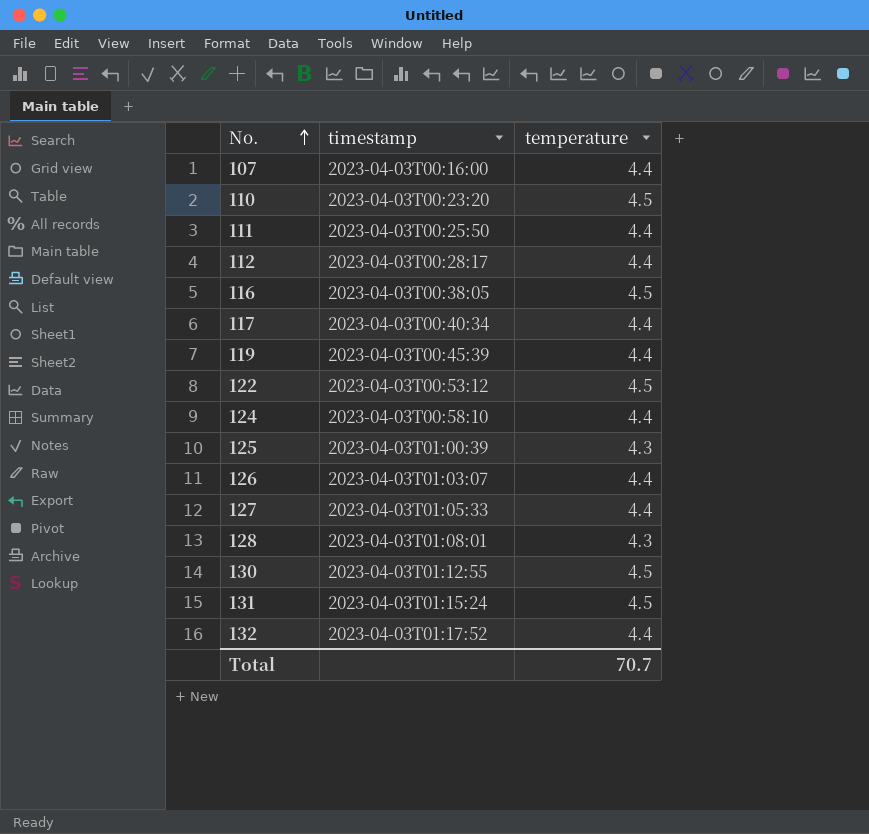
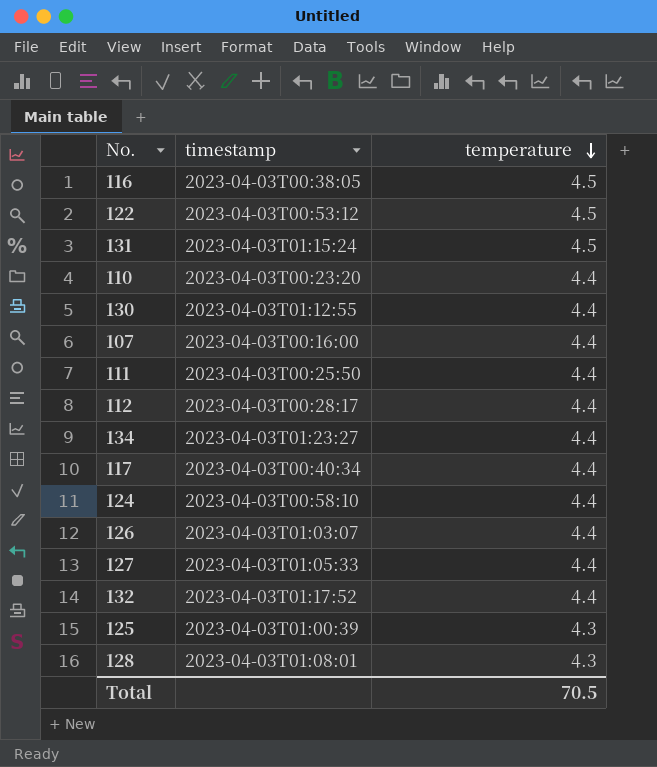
row order: No. ascending -> temperature descending
row 119: 2023-04-03T00:45:39 | 4.4 -> none
110 | temperature: 4.5 -> 4.4
130 | temperature: 4.5 -> 4.4
row 134: none -> 2023-04-03T01:23:27 | 4.4
Total | temperature: 70.7 -> 70.5

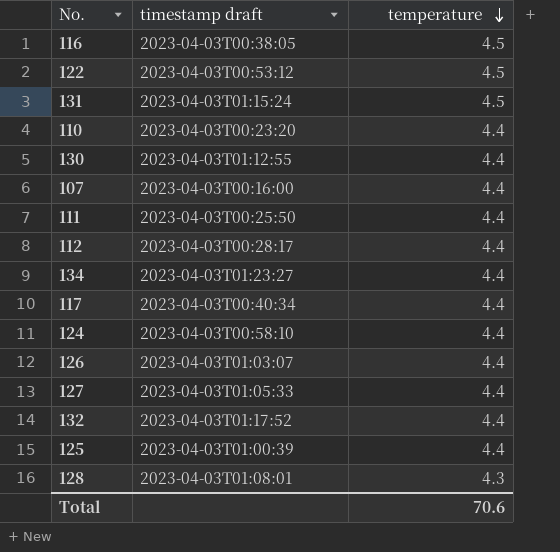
column name: timestamp -> timestamp draft
125 | temperature: 4.3 -> 4.4
Total | temperature: 70.5 -> 70.6

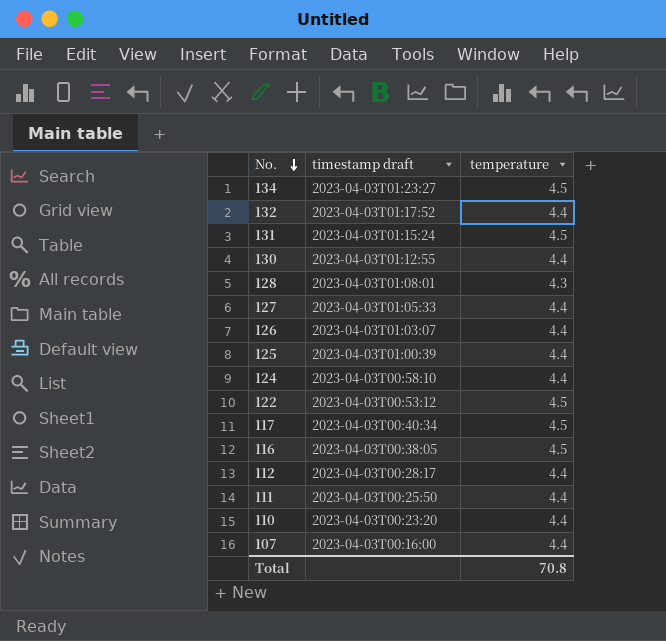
row order: temperature descending -> No. descending
134 | temperature: 4.4 -> 4.5
117 | temperature: 4.4 -> 4.5
Total | temperature: 70.6 -> 70.8

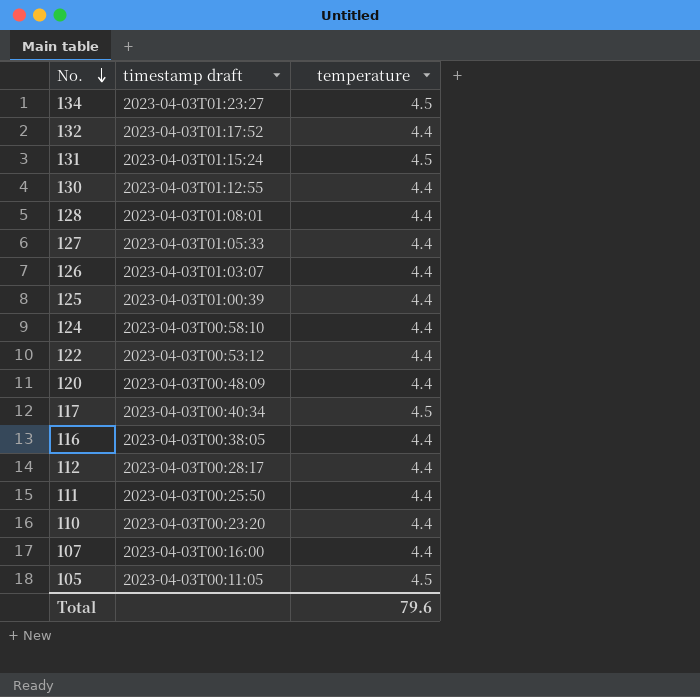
128 | temperature: 4.3 -> 4.4
122 | temperature: 4.5 -> 4.4
row 120: none -> 2023-04-03T00:48:09 | 4.4
116 | temperature: 4.5 -> 4.4
row 105: none -> 2023-04-03T00:11:05 | 4.5
Total | temperature: 70.8 -> 79.6

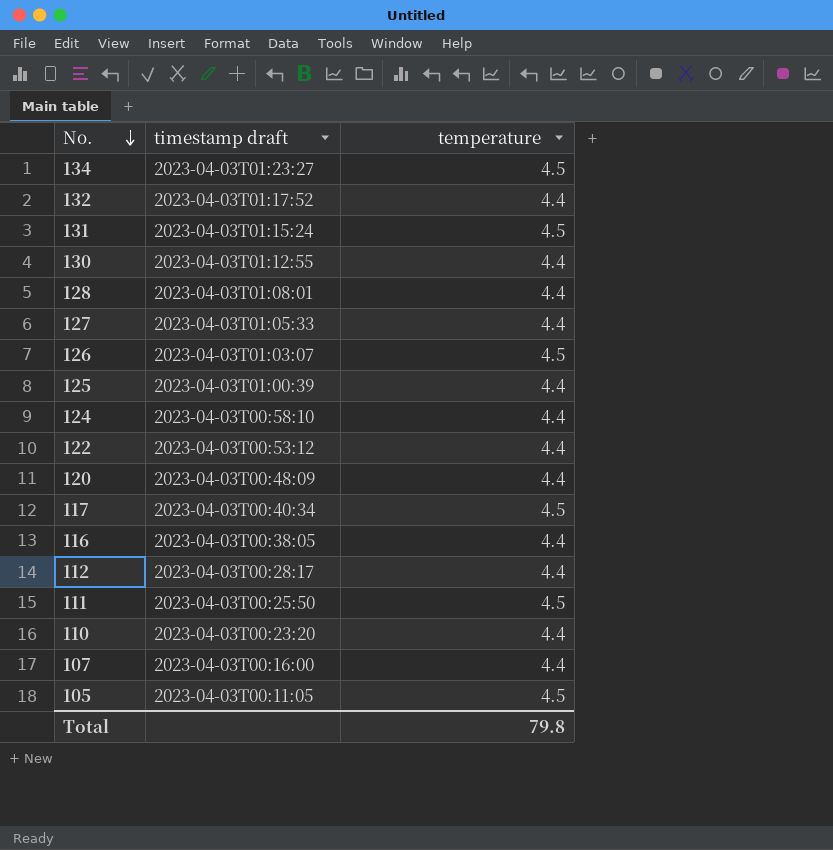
126 | temperature: 4.4 -> 4.5
111 | temperature: 4.4 -> 4.5
Total | temperature: 79.6 -> 79.8

